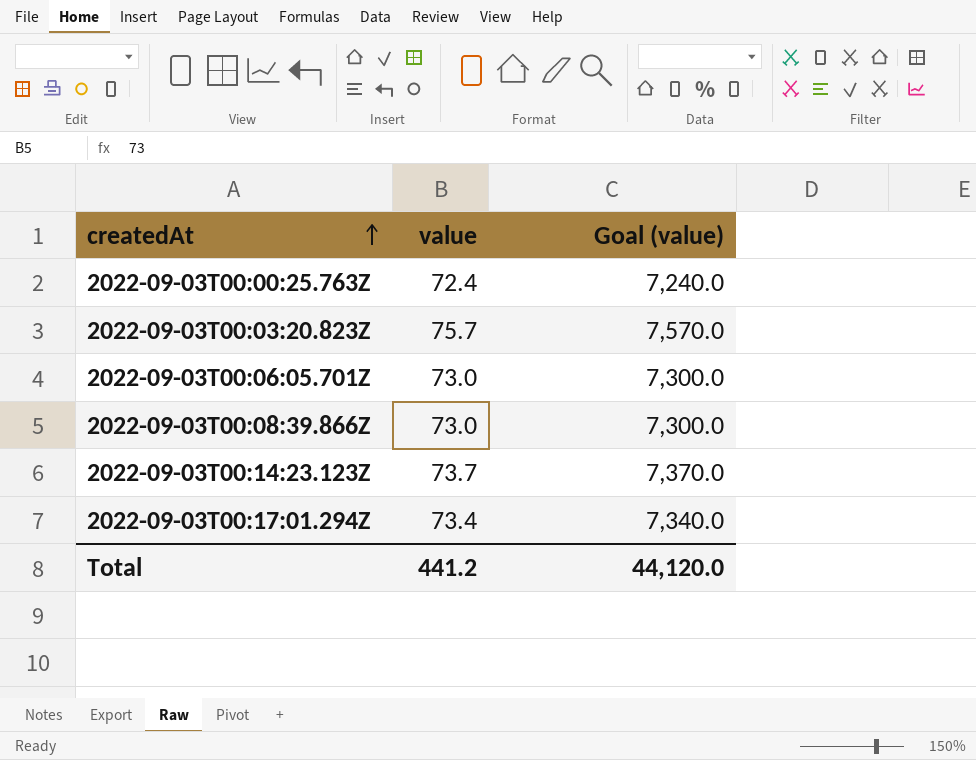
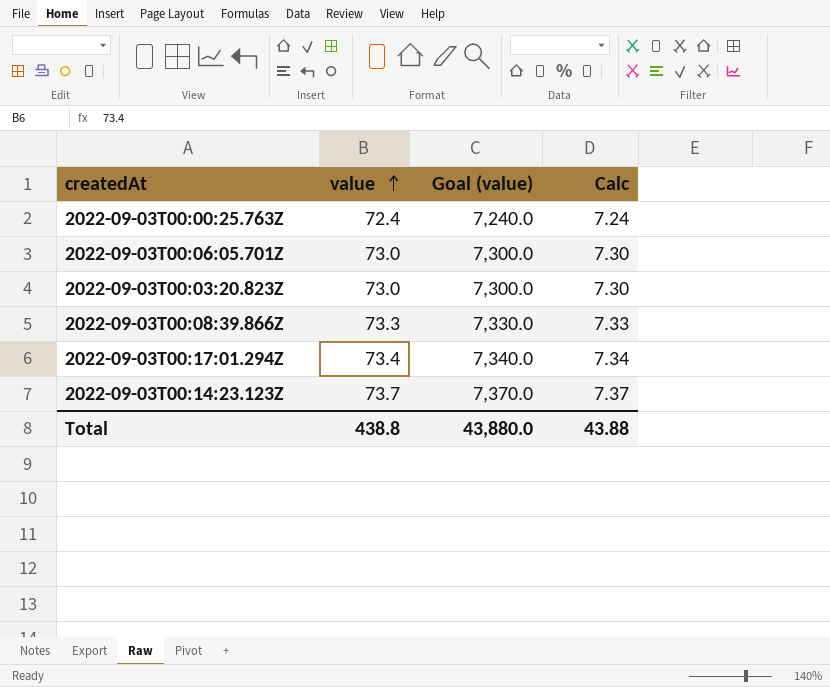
row order: createdAt ascending -> value ascending
column Calc | formula: none -> [value] * 0.1
2022-09-03T00:03:20.823Z | value: 75.7 -> 73.0
2022-09-03T00:03:20.823Z | Goal (value): 7,570.0 -> 7,300.0
2022-09-03T00:08:39.866Z | value: 73.0 -> 73.3
2022-09-03T00:08:39.866Z | Goal (value): 7,300.0 -> 7,330.0
Total | value: 441.2 -> 438.8
Total | Goal (value): 44,120.0 -> 43,880.0

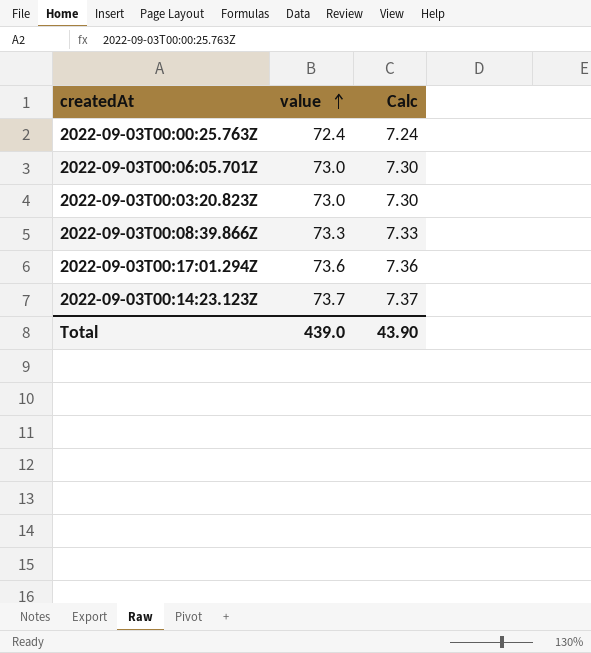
column Goal (value) | formula: [value] * 100 -> none
2022-09-03T00:17:01.294Z | value: 73.4 -> 73.6
2022-09-03T00:17:01.294Z | Calc: 7.34 -> 7.36
Total | value: 438.8 -> 439.0
Total | Calc: 43.88 -> 43.90

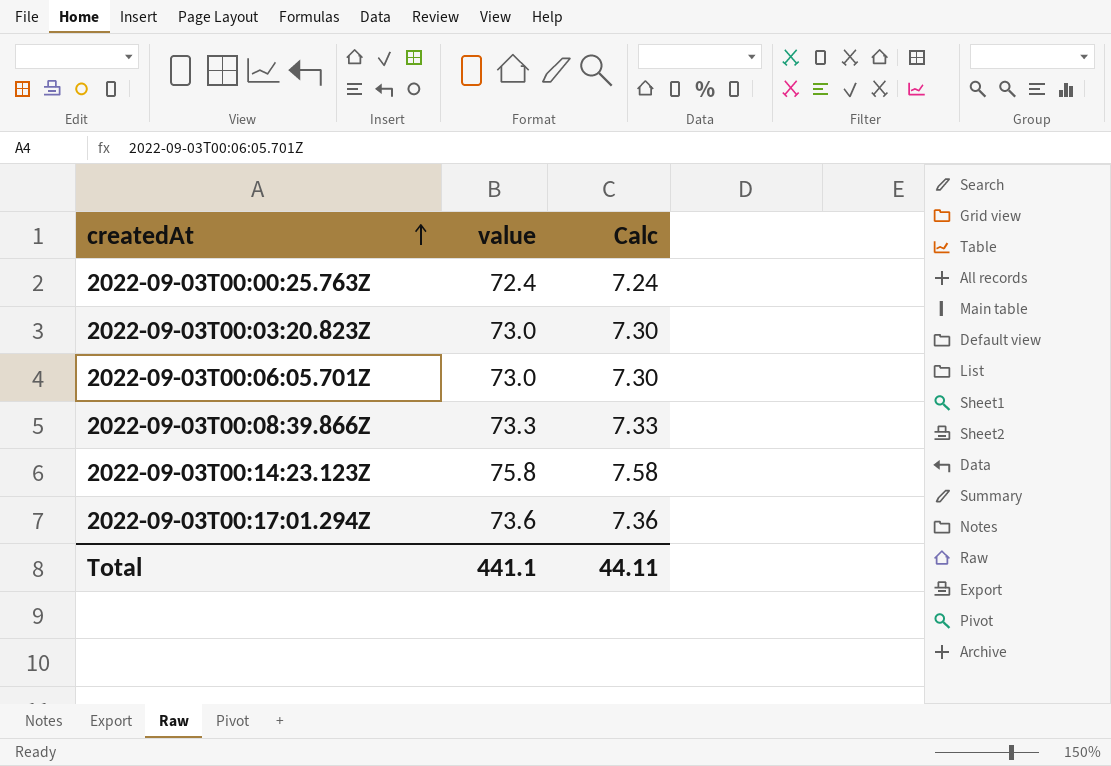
row order: value ascending -> createdAt ascending
2022-09-03T00:14:23.123Z | value: 73.7 -> 75.8
2022-09-03T00:14:23.123Z | Calc: 7.37 -> 7.58
Total | value: 439.0 -> 441.1
Total | Calc: 43.90 -> 44.11

